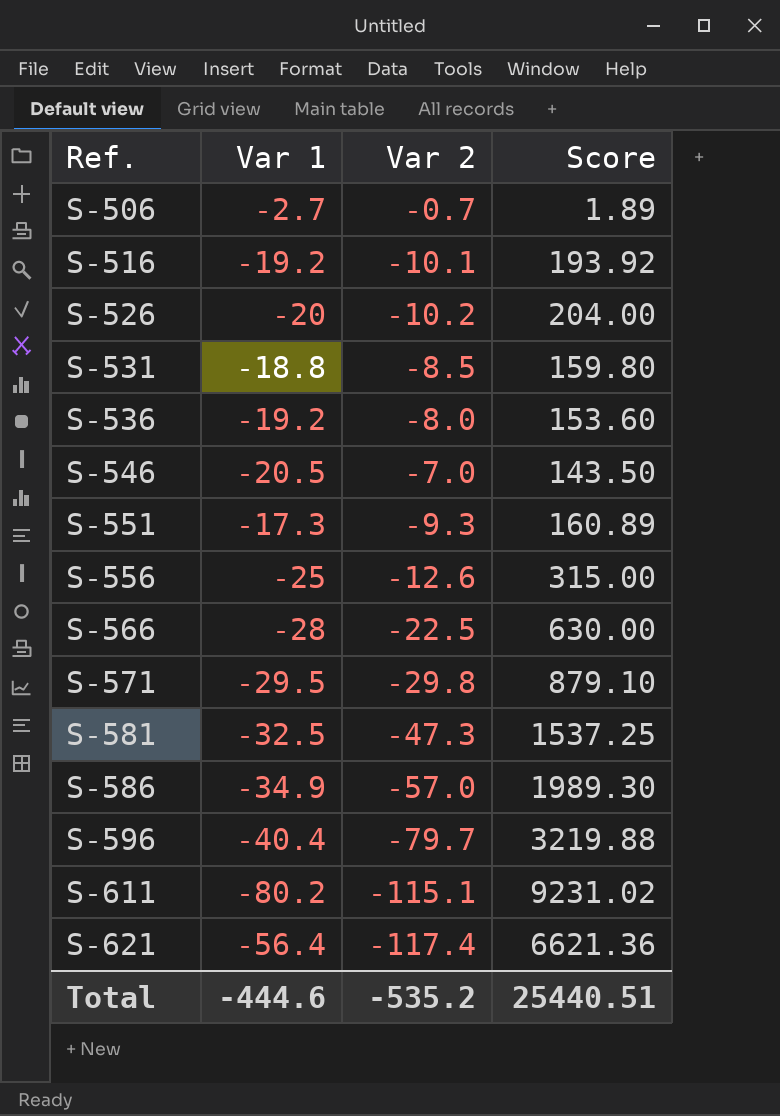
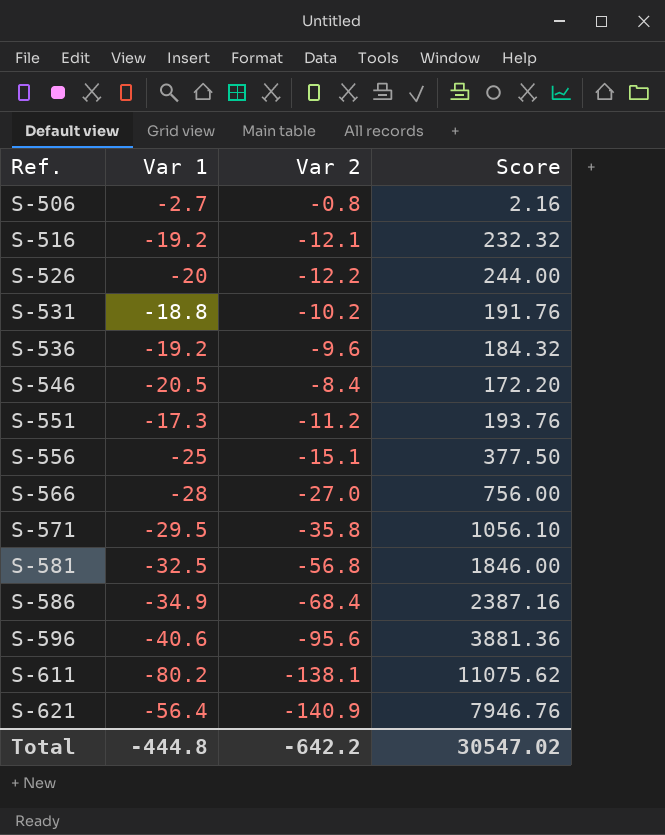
S-506 | Var 2: -0.7 -> -0.8
S-506 | Score: 1.89 -> 2.16
S-516 | Var 2: -10.1 -> -12.1
S-516 | Score: 193.92 -> 232.32
S-526 | Var 2: -10.2 -> -12.2
S-526 | Score: 204.00 -> 244.00
S-531 | Var 2: -8.5 -> -10.2
S-531 | Score: 159.80 -> 191.76
S-536 | Var 2: -8.0 -> -9.6
S-536 | Score: 153.60 -> 184.32
S-546 | Var 2: -7.0 -> -8.4
S-546 | Score: 143.50 -> 172.20
S-551 | Var 2: -9.3 -> -11.2
S-551 | Score: 160.89 -> 193.76
S-556 | Var 2: -12.6 -> -15.1
S-556 | Score: 315.00 -> 377.50
S-566 | Var 2: -22.5 -> -27.0
S-566 | Score: 630.00 -> 756.00
S-571 | Var 2: -29.8 -> -35.8
S-571 | Score: 879.10 -> 1056.10
S-581 | Var 2: -47.3 -> -56.8
S-581 | Score: 1537.25 -> 1846.00
S-586 | Var 2: -57.0 -> -68.4
S-586 | Score: 1989.30 -> 2387.16
S-596 | Var 1: -40.4 -> -40.6
S-596 | Var 2: -79.7 -> -95.6
S-596 | Score: 3219.88 -> 3881.36
S-611 | Var 2: -115.1 -> -138.1
S-611 | Score: 9231.02 -> 11075.62
S-621 | Var 2: -117.4 -> -140.9
S-621 | Score: 6621.36 -> 7946.76
Total | Var 1: -444.6 -> -444.8
Total | Var 2: -535.2 -> -642.2
Total | Score: 25440.51 -> 30547.02

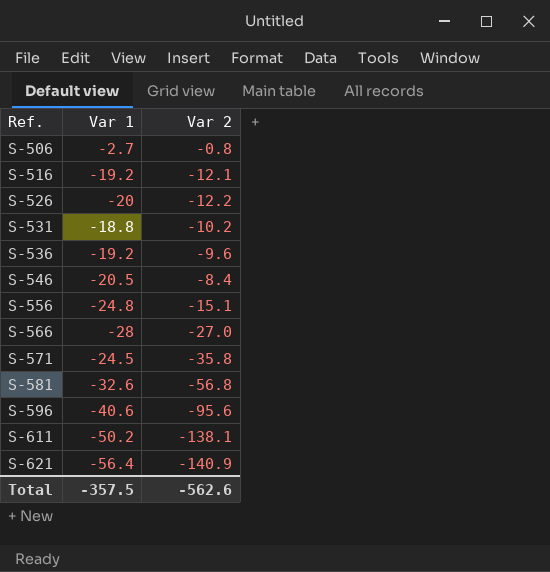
column Score | formula: [Var 1] * [Var 2] -> none
row S-551: -17.3 | -11.2 | 193.76 -> none
row S-586: -34.9 | -68.4 | 2387.16 -> none
S-556 | Var 1: -25 -> -24.8
S-571 | Var 1: -29.5 -> -24.5
S-581 | Var 1: -32.5 -> -32.6
S-611 | Var 1: -80.2 -> -50.2
Total | Var 1: -444.8 -> -357.5
Total | Var 2: -642.2 -> -562.6

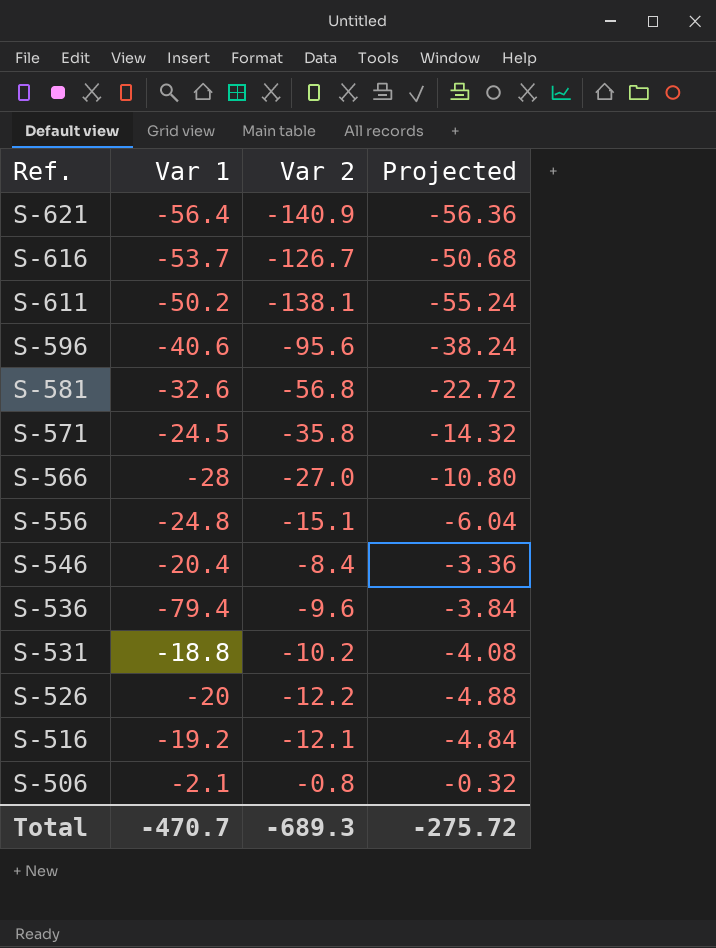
row order: Ref. ascending -> Ref. descending
column Projected | formula: none -> [Var 2] * 0.4
row S-616: none -> -53.7 | -126.7 | -50.68
S-546 | Var 1: -20.5 -> -20.4
S-536 | Var 1: -19.2 -> -79.4
S-506 | Var 1: -2.7 -> -2.1
Total | Var 1: -357.5 -> -470.7
Total | Var 2: -562.6 -> -689.3

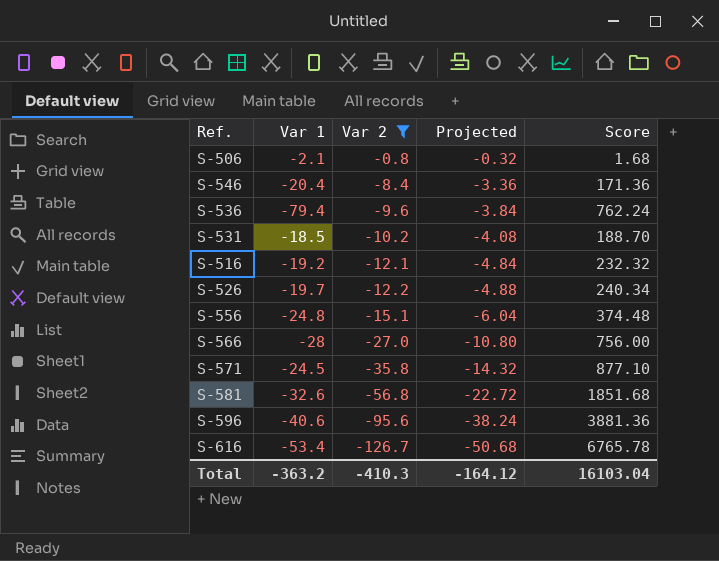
filter: none -> Var 2 >= -126.7
row order: Ref. descending -> Var 2 descending
column Score | formula: none -> [Var 1] * [Var 2]
S-531 | Var 1: -18.8 -> -18.5
S-526 | Var 1: -20 -> -19.7
S-616 | Var 1: -53.7 -> -53.4
Total | Var 1: -470.7 -> -363.2
Total | Var 2: -689.3 -> -410.3
Total | Projected: -275.72 -> -164.12

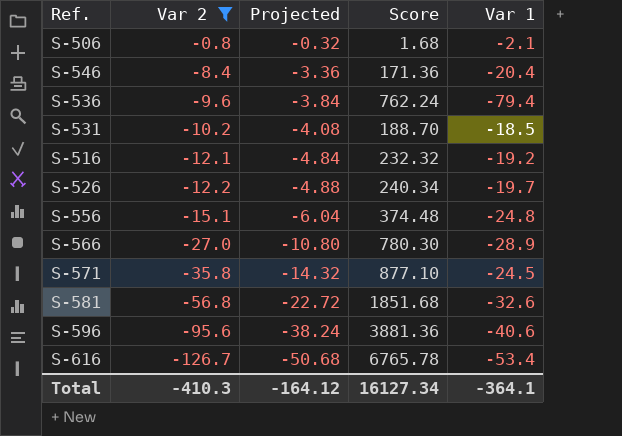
column Var 1 | position: 2 -> 5
S-566 | Score: 756.00 -> 780.30
S-566 | Var 1: -28 -> -28.9
Total | Score: 16103.04 -> 16127.34
Total | Var 1: -363.2 -> -364.1

